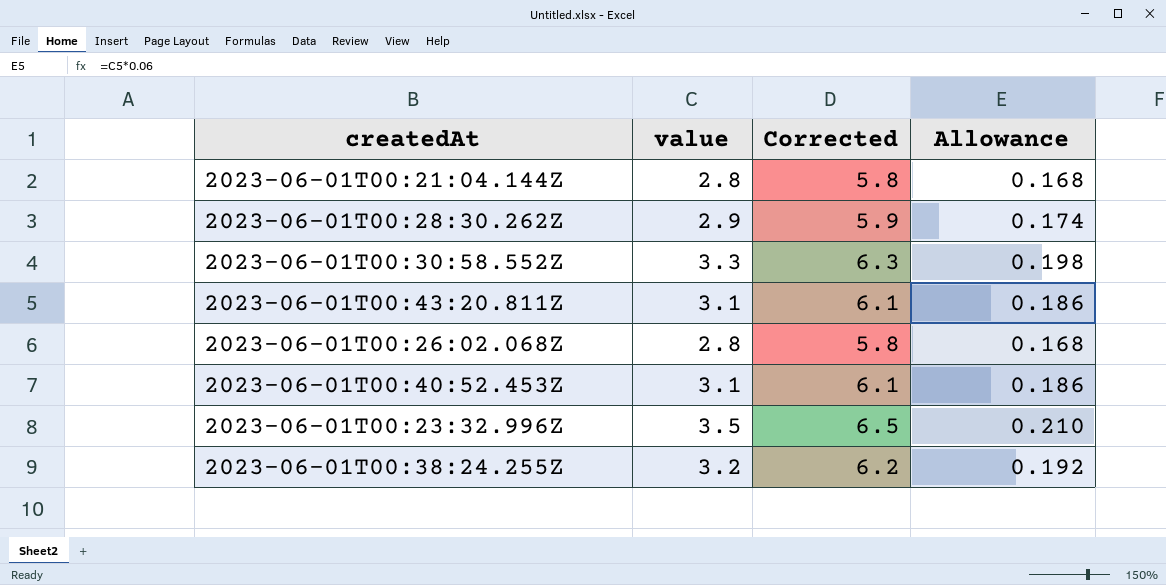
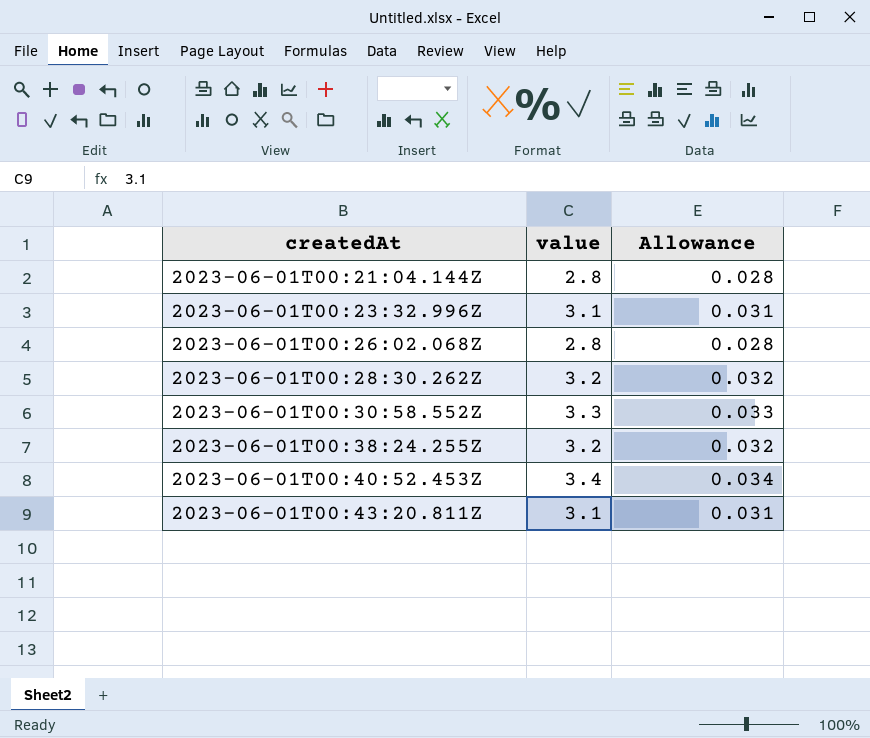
row order: none -> createdAt ascending
column Corrected | formula: [value] + 3 -> none
column Allowance | formula: [value] * 0.06 -> [value] * 0.01
2023-06-01T00:23:32.996Z | value: 3.5 -> 3.1
2023-06-01T00:28:30.262Z | value: 2.9 -> 3.2
2023-06-01T00:40:52.453Z | value: 3.1 -> 3.4

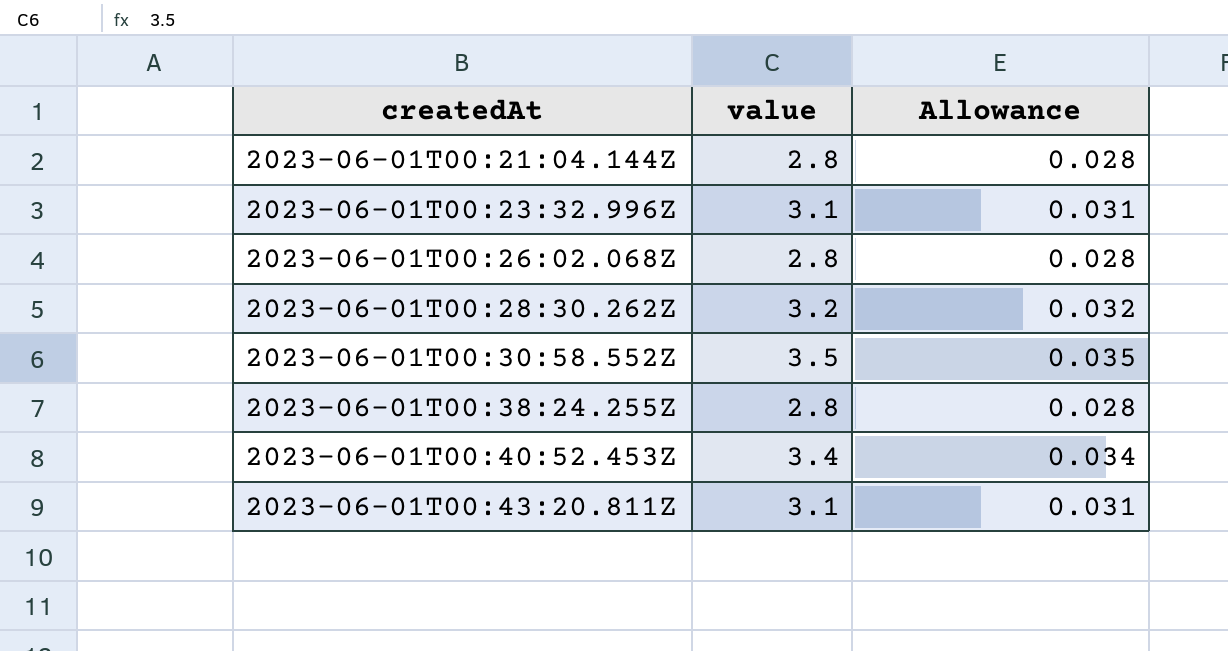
2023-06-01T00:30:58.552Z | value: 3.3 -> 3.5
2023-06-01T00:30:58.552Z | Allowance: 0.033 -> 0.035
2023-06-01T00:38:24.255Z | value: 3.2 -> 2.8
2023-06-01T00:38:24.255Z | Allowance: 0.032 -> 0.028

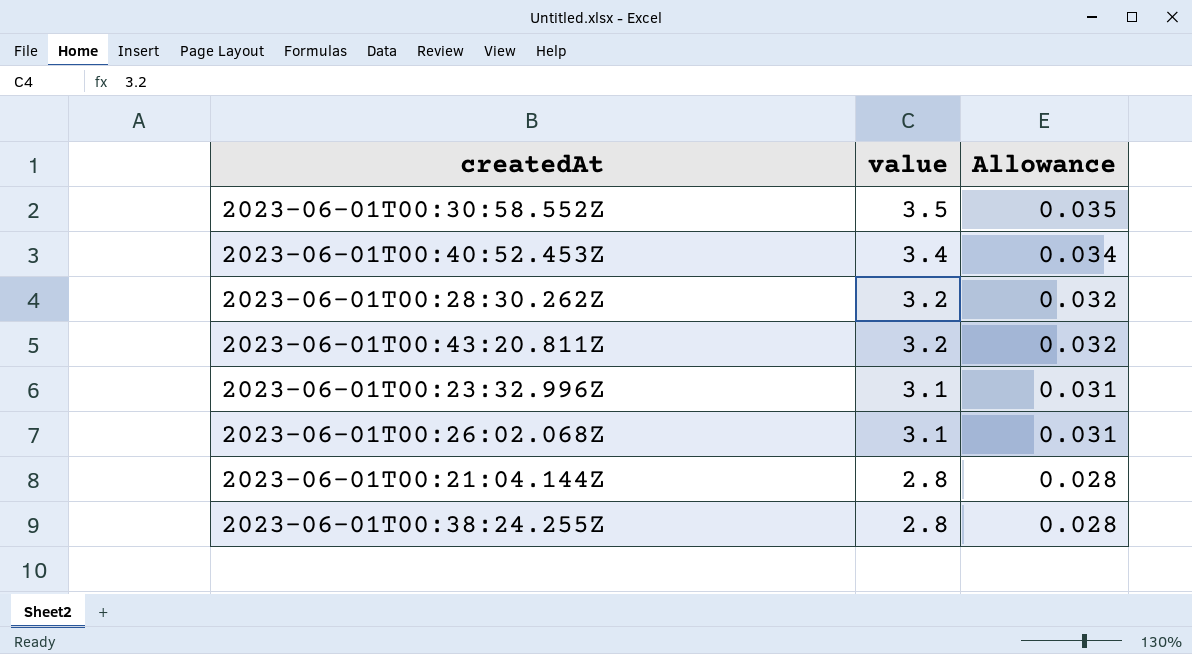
row order: createdAt ascending -> value descending
2023-06-01T00:43:20.811Z | value: 3.1 -> 3.2
2023-06-01T00:43:20.811Z | Allowance: 0.031 -> 0.032
2023-06-01T00:26:02.068Z | value: 2.8 -> 3.1
2023-06-01T00:26:02.068Z | Allowance: 0.028 -> 0.031

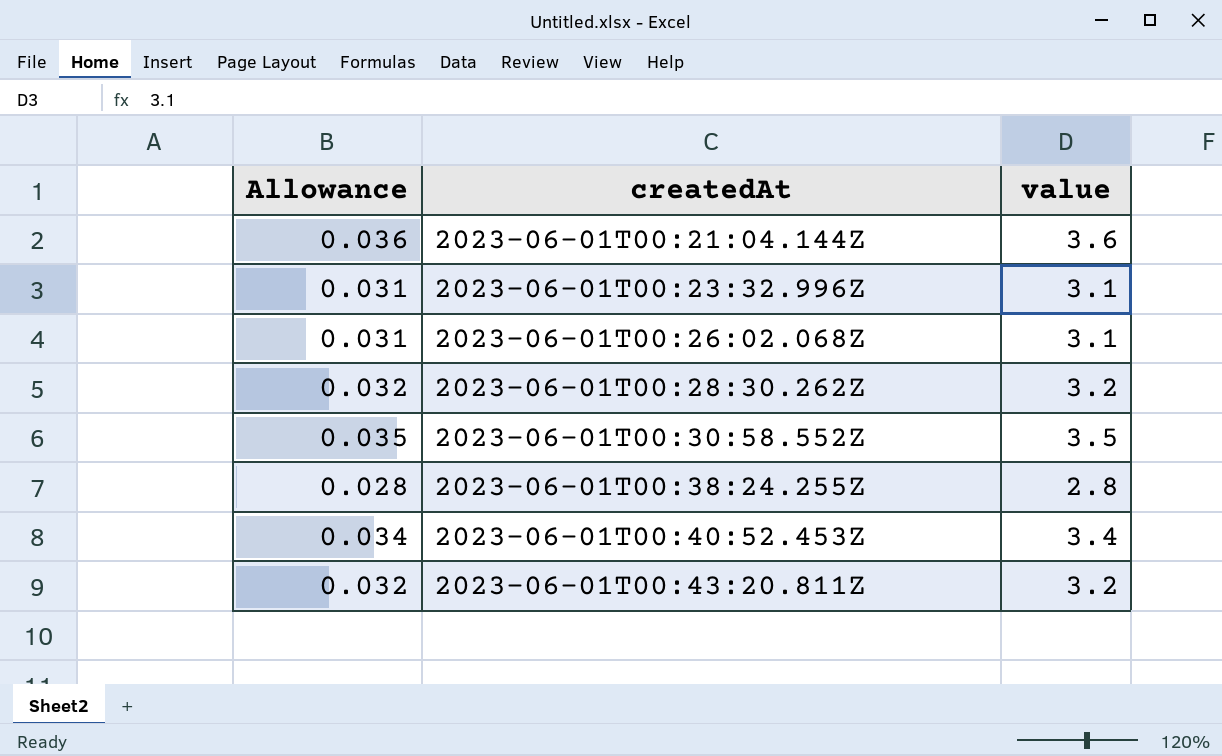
row order: value descending -> createdAt ascending
column Allowance | position: 3 -> 1
2023-06-01T00:21:04.144Z | Allowance: 0.028 -> 0.036
2023-06-01T00:21:04.144Z | value: 2.8 -> 3.6

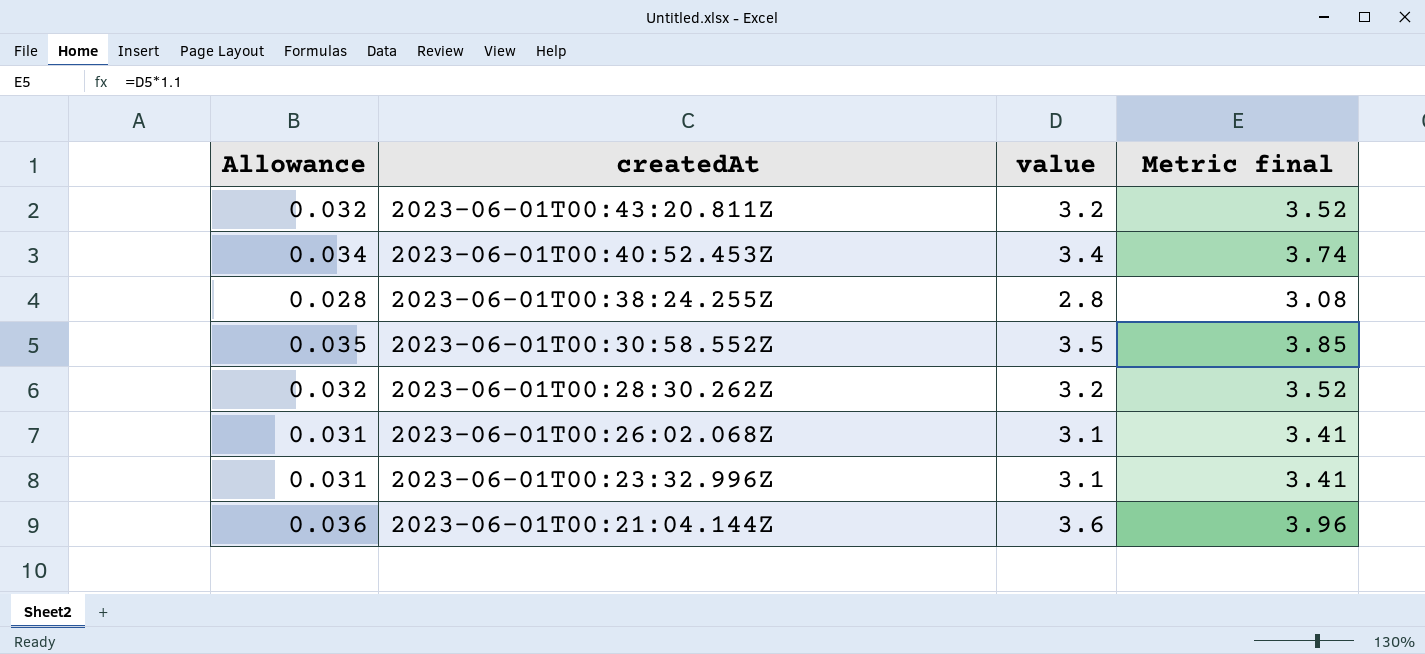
row order: createdAt ascending -> createdAt descending
column Metric final | formula: none -> [value] * 1.1

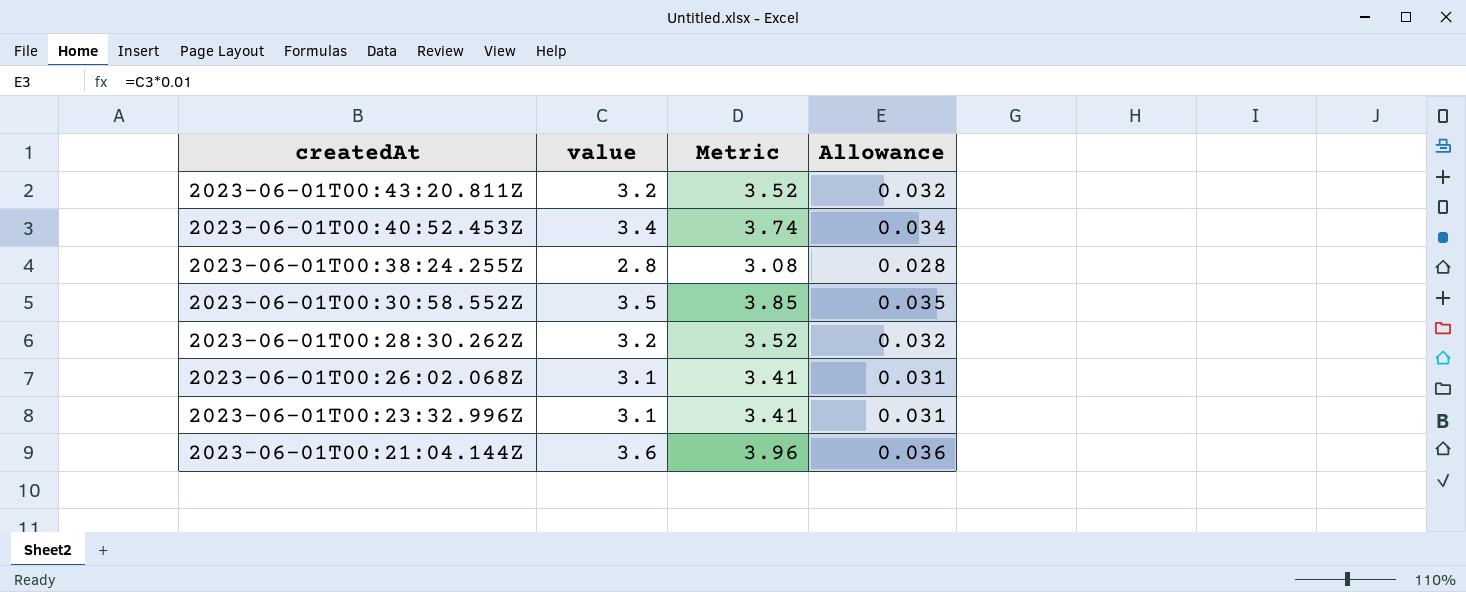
column name: Metric final -> Metric
column Allowance | position: 1 -> 4

